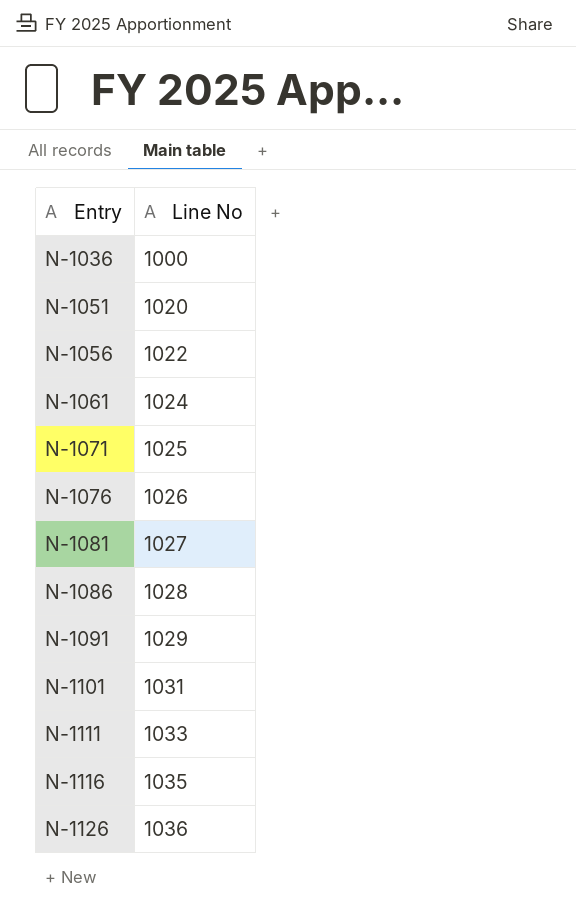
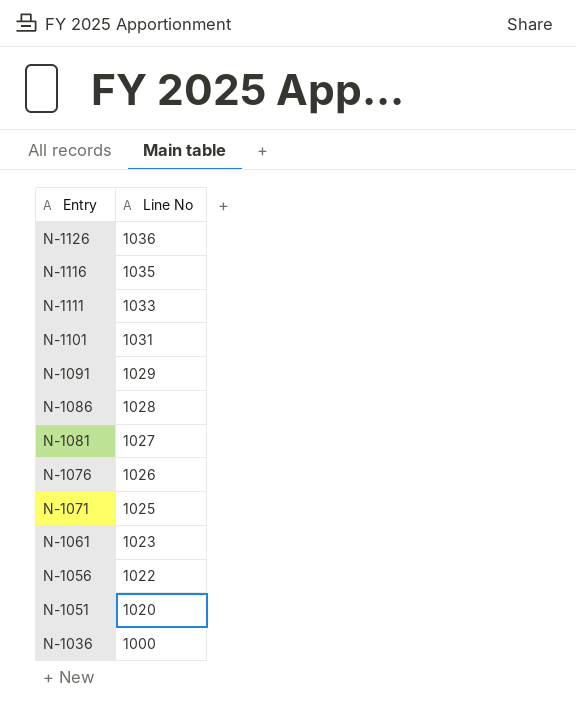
row order: Entry ascending -> Entry descending
N-1061 | Line No: 1024 -> 1023

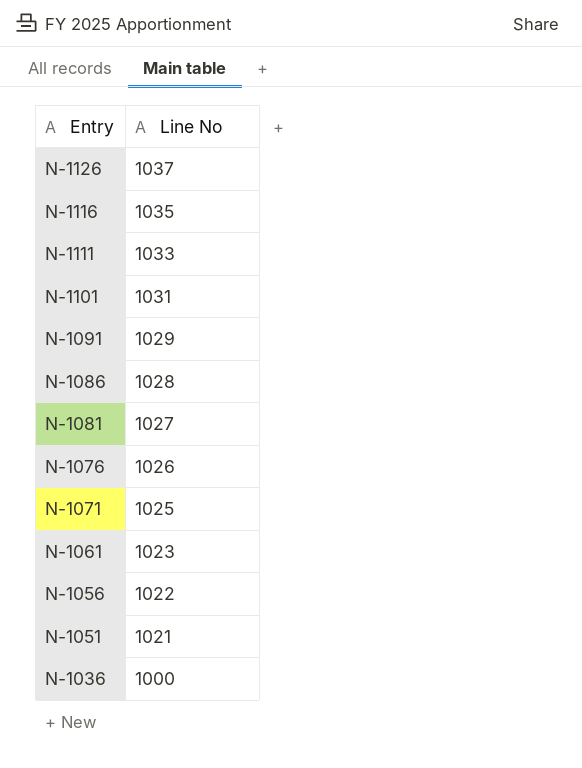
N-1126 | Line No: 1036 -> 1037
N-1051 | Line No: 1020 -> 1021

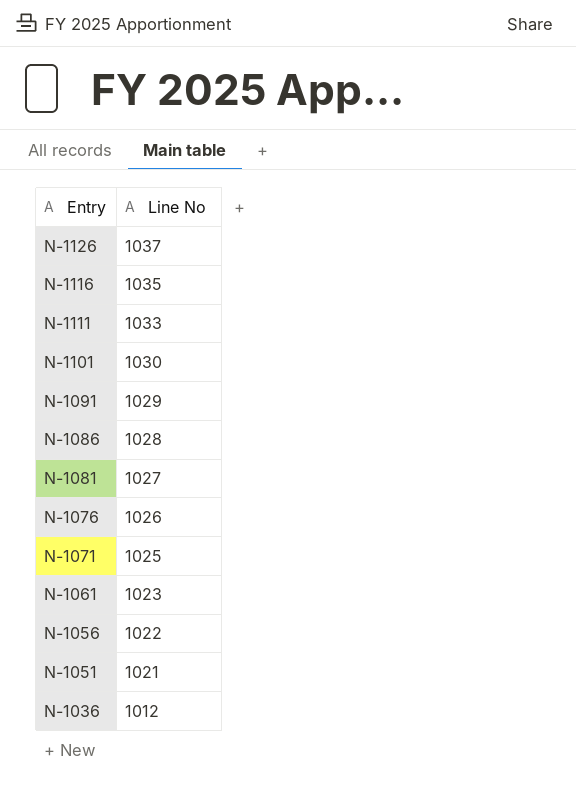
N-1101 | Line No: 1031 -> 1030
N-1036 | Line No: 1000 -> 1012

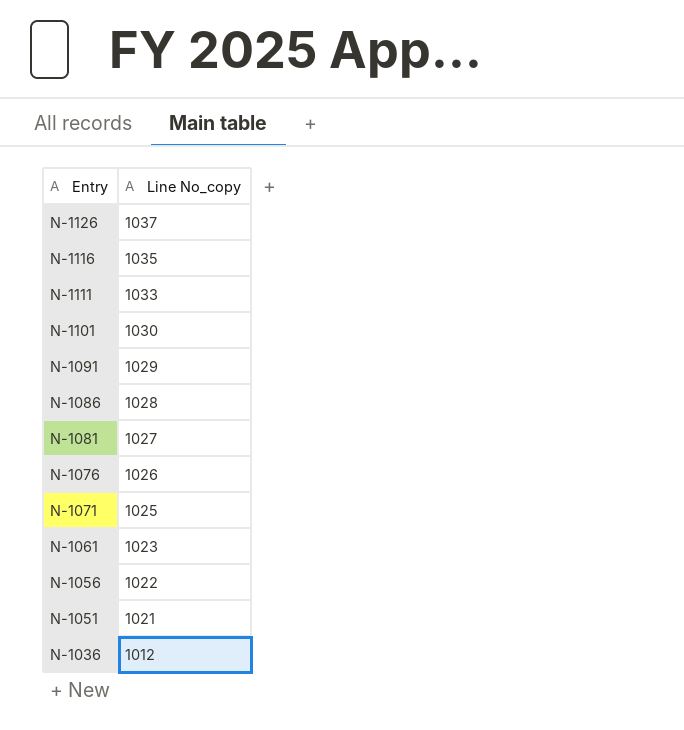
column name: Line No -> Line No_copy

